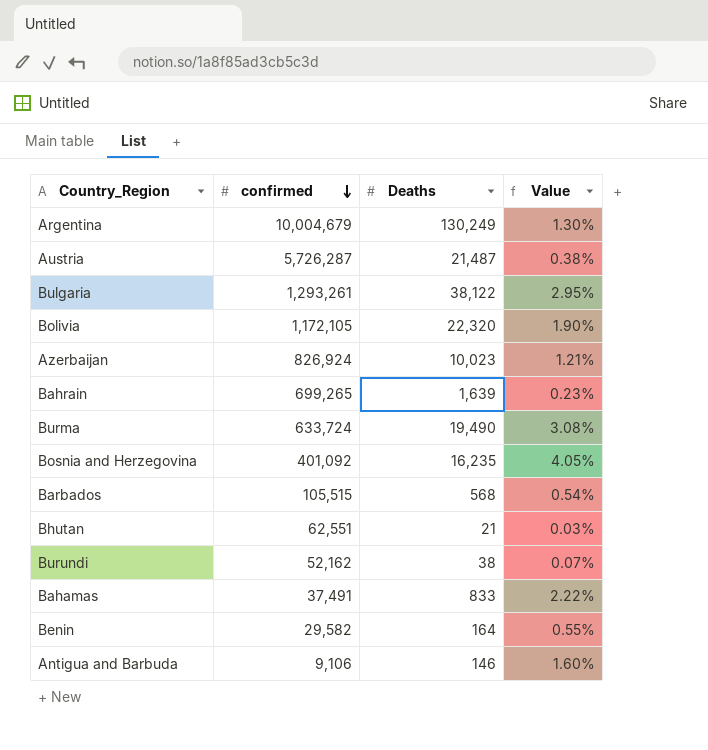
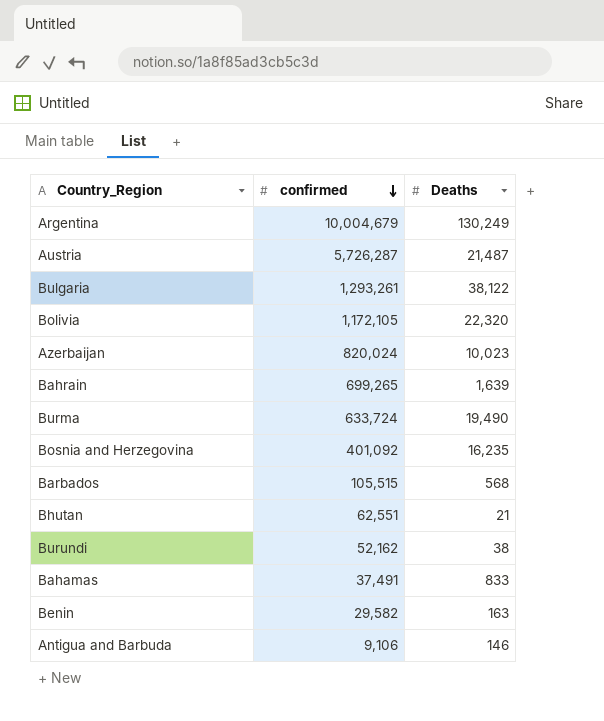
column Value | formula: [Deaths] / [confirmed] -> none
Azerbaijan | confirmed: 826,924 -> 820,024
Benin | Deaths: 164 -> 163

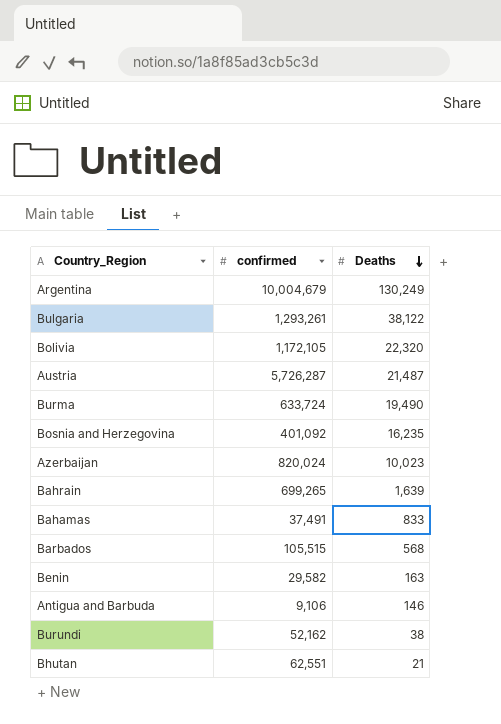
row order: confirmed descending -> Deaths descending

